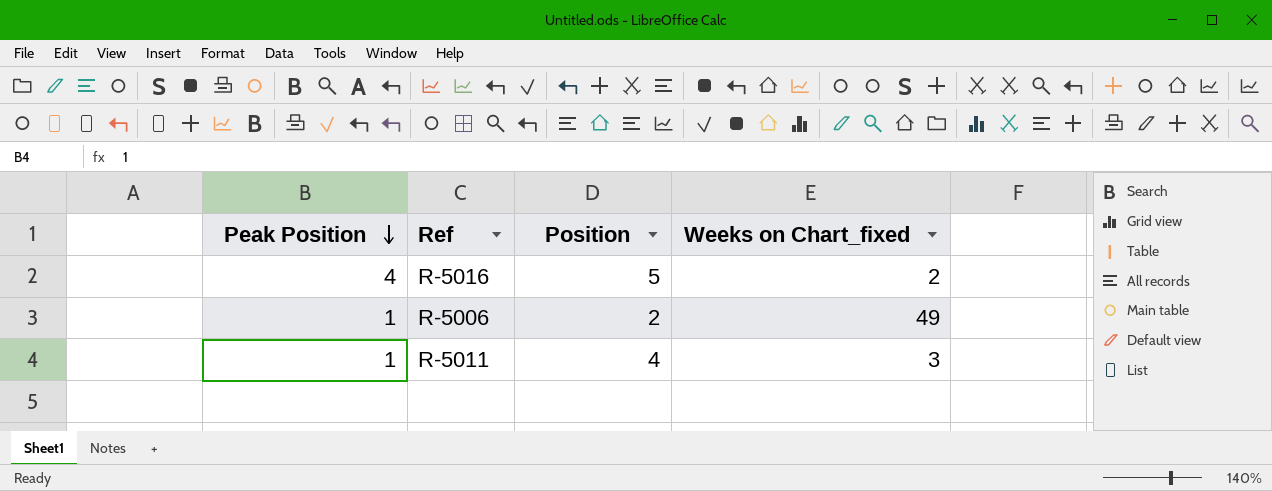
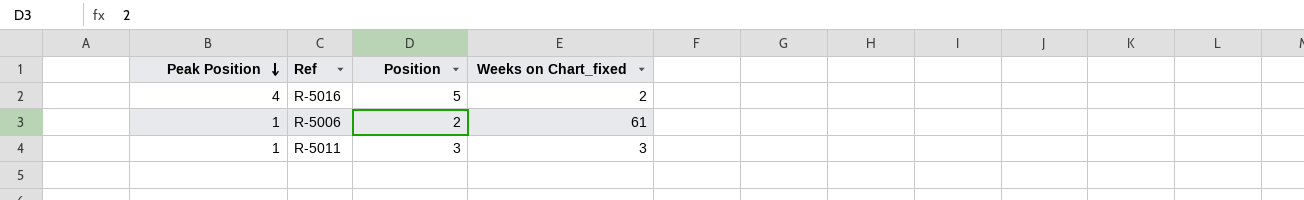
R-5006 | Weeks on Chart_fixed: 49 -> 61
R-5011 | Position: 4 -> 3

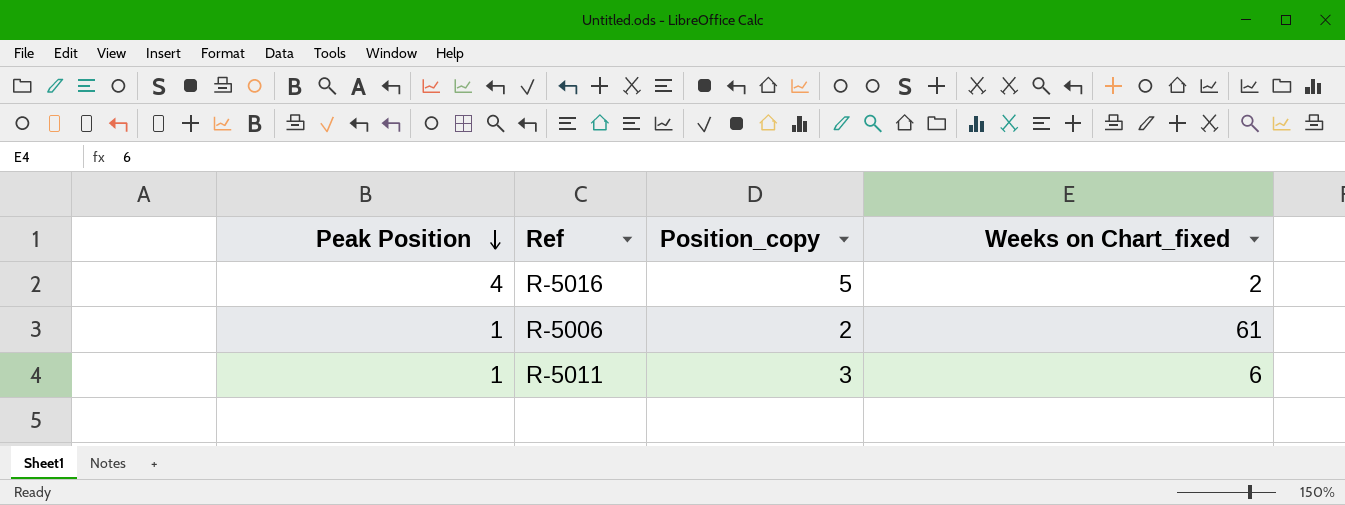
column name: Position -> Position_copy
R-5011 | Weeks on Chart_fixed: 3 -> 6

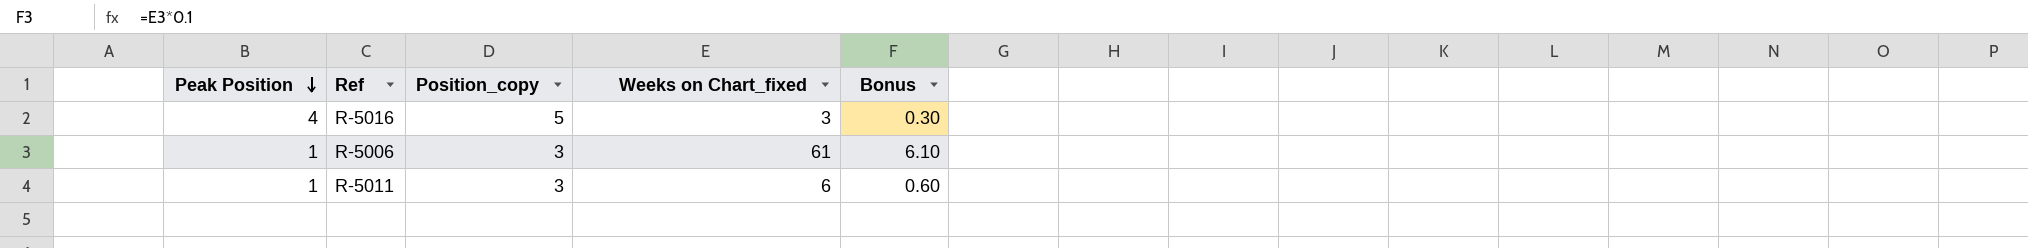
column Bonus | formula: none -> [Weeks on Chart_fixed] * 0.1
R-5016 | Weeks on Chart_fixed: 2 -> 3
R-5006 | Position_copy: 2 -> 3

